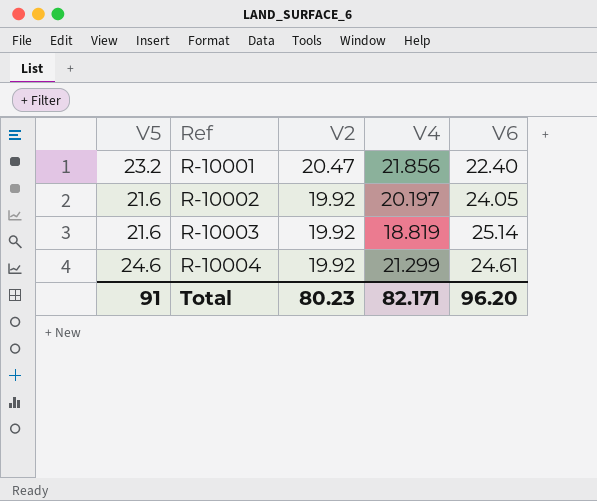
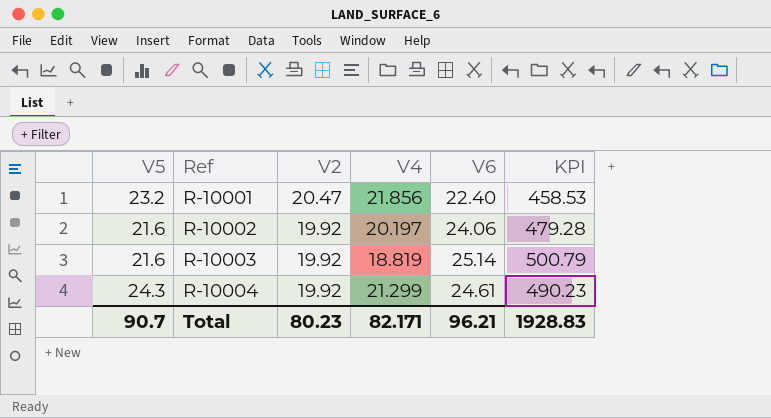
column KPI | formula: none -> [V2] * [V6]
R-10002 | V6: 24.05 -> 24.06
R-10004 | V5: 24.6 -> 24.3
Total | V5: 91 -> 90.7
Total | V6: 96.20 -> 96.21

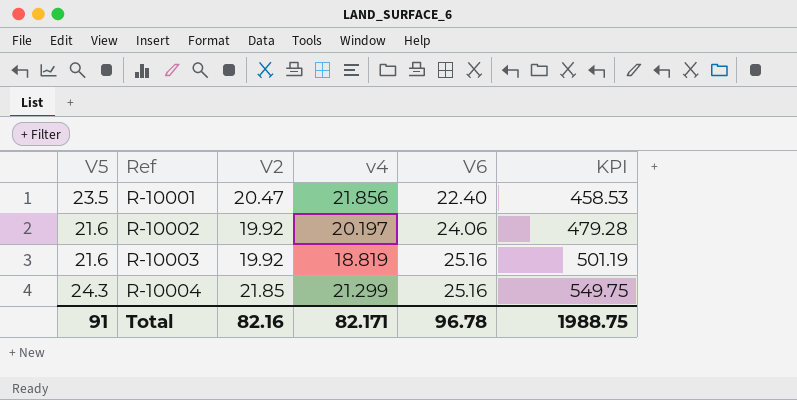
column name: V4 -> v4
R-10001 | V5: 23.2 -> 23.5
R-10003 | V6: 25.14 -> 25.16
R-10003 | KPI: 500.79 -> 501.19
R-10004 | V2: 19.92 -> 21.85
R-10004 | V6: 24.61 -> 25.16
R-10004 | KPI: 490.23 -> 549.75
Total | V5: 90.7 -> 91
Total | V2: 80.23 -> 82.16
Total | V6: 96.21 -> 96.78
Total | KPI: 1928.83 -> 1988.75

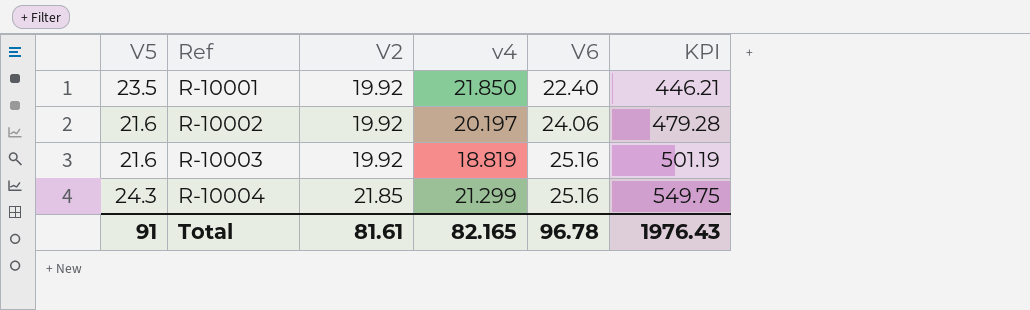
R-10001 | V2: 20.47 -> 19.92
R-10001 | v4: 21.856 -> 21.850
R-10001 | KPI: 458.53 -> 446.21
Total | V2: 82.16 -> 81.61
Total | v4: 82.171 -> 82.165
Total | KPI: 1988.75 -> 1976.43

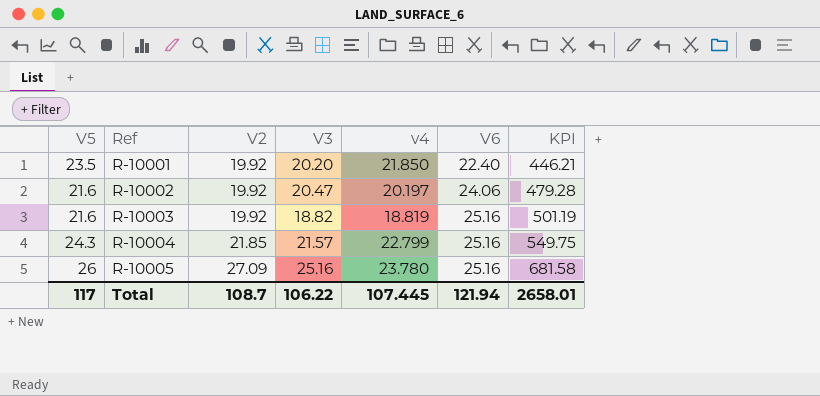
column V3 | position: none -> 4
R-10004 | v4: 21.299 -> 22.799
row R-10005: none -> 26 | 27.09 | 25.16 | 23.780 | 25.16 | 681.58
Total | V5: 91 -> 117
Total | V2: 81.61 -> 108.7
Total | v4: 82.165 -> 107.445
Total | V6: 96.78 -> 121.94
Total | KPI: 1976.43 -> 2658.01

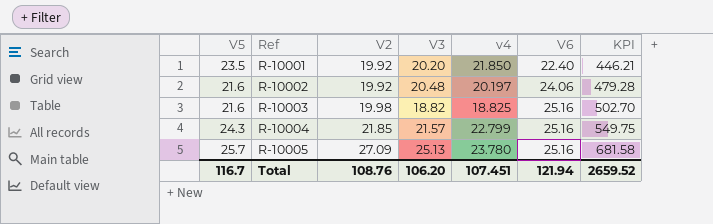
R-10002 | V3: 20.47 -> 20.48
R-10003 | V2: 19.92 -> 19.98
R-10003 | v4: 18.819 -> 18.825
R-10003 | KPI: 501.19 -> 502.70
R-10005 | V5: 26 -> 25.7
R-10005 | V3: 25.16 -> 25.13
Total | V5: 117 -> 116.7
Total | V2: 108.7 -> 108.76
Total | V3: 106.22 -> 106.20
Total | v4: 107.445 -> 107.451
Total | KPI: 2658.01 -> 2659.52

